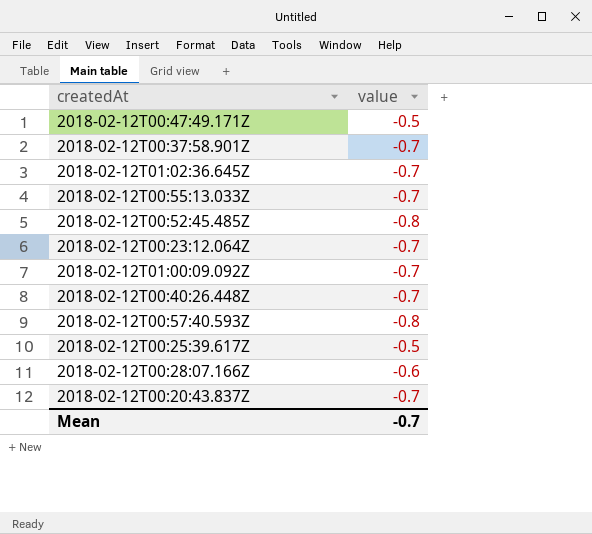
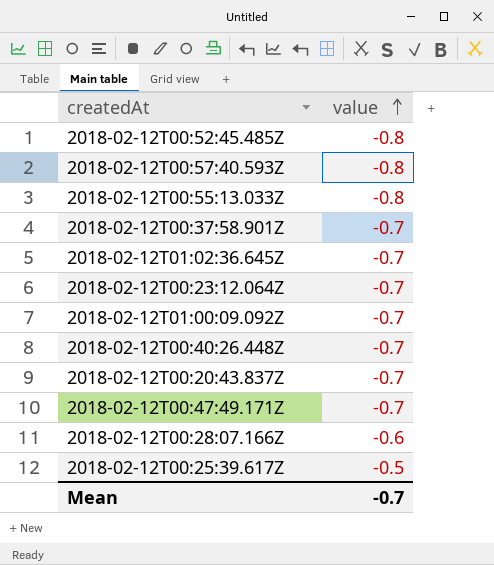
row order: none -> value ascending
2018-02-12T00:55:13.033Z | value: -0.7 -> -0.8
2018-02-12T00:47:49.171Z | value: -0.5 -> -0.7

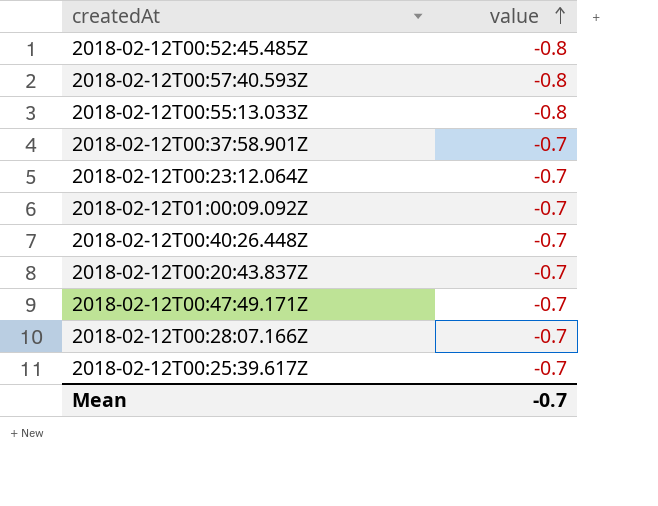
row 2018-02-12T01:02:36.645Z: -0.7 -> none
2018-02-12T00:28:07.166Z | value: -0.6 -> -0.7
2018-02-12T00:25:39.617Z | value: -0.5 -> -0.7

